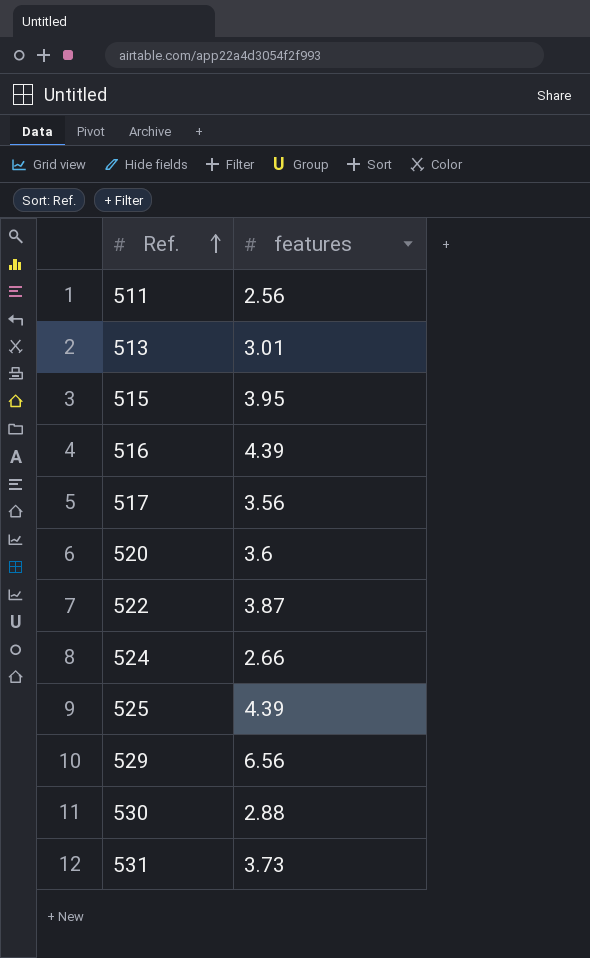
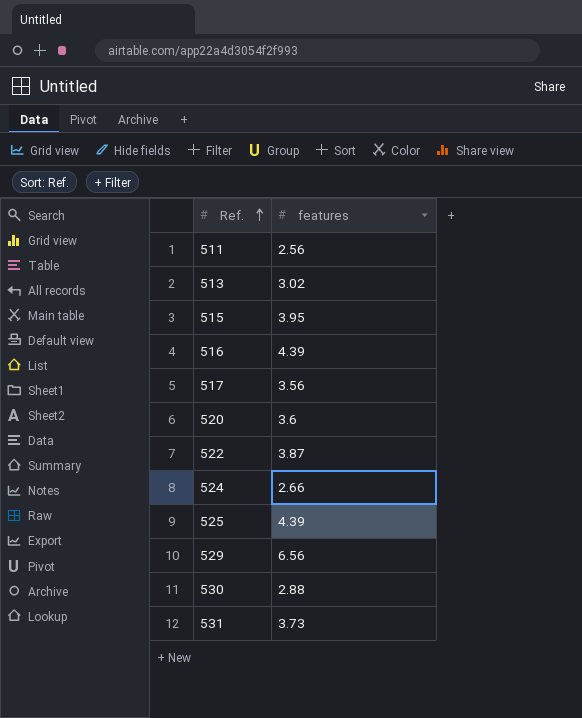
513 | features: 3.01 -> 3.02

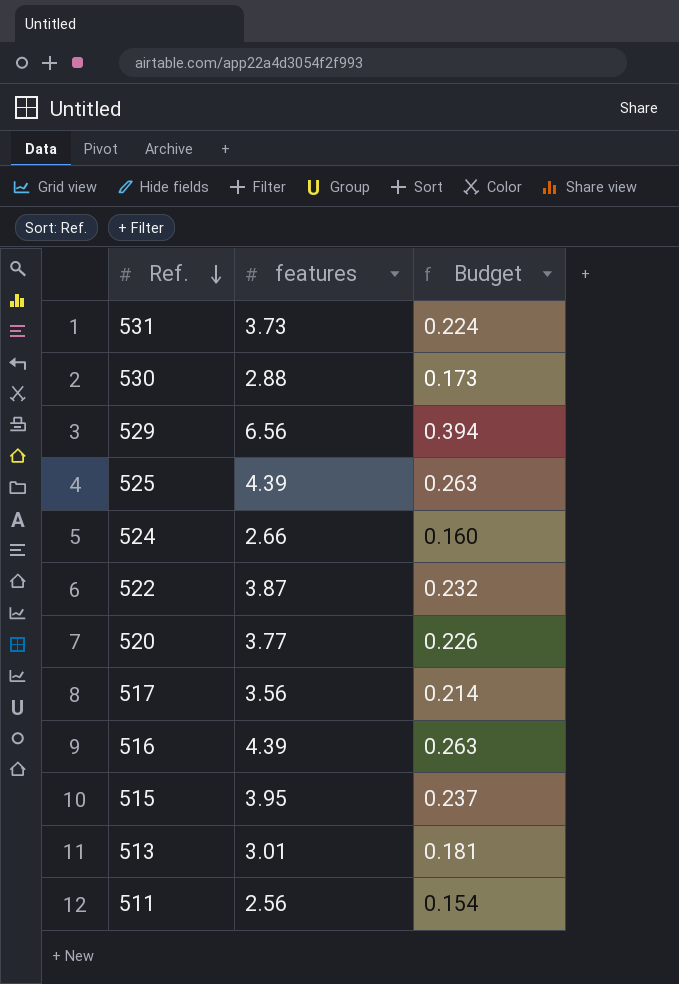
row order: Ref. ascending -> Ref. descending
column Budget | formula: none -> [features] * 0.06
520 | features: 3.6 -> 3.77
513 | features: 3.02 -> 3.01

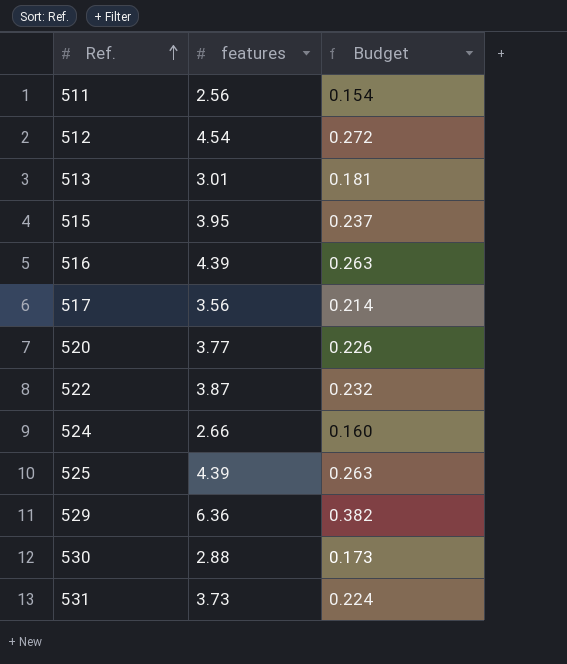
row order: Ref. descending -> Ref. ascending
row 512: none -> 4.54 | 0.272
529 | features: 6.56 -> 6.36
529 | Budget: 0.394 -> 0.382

